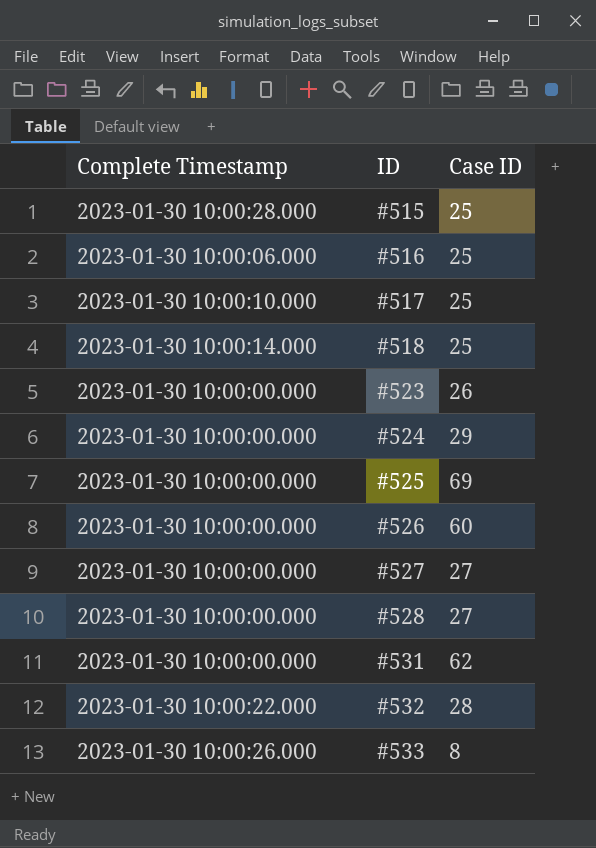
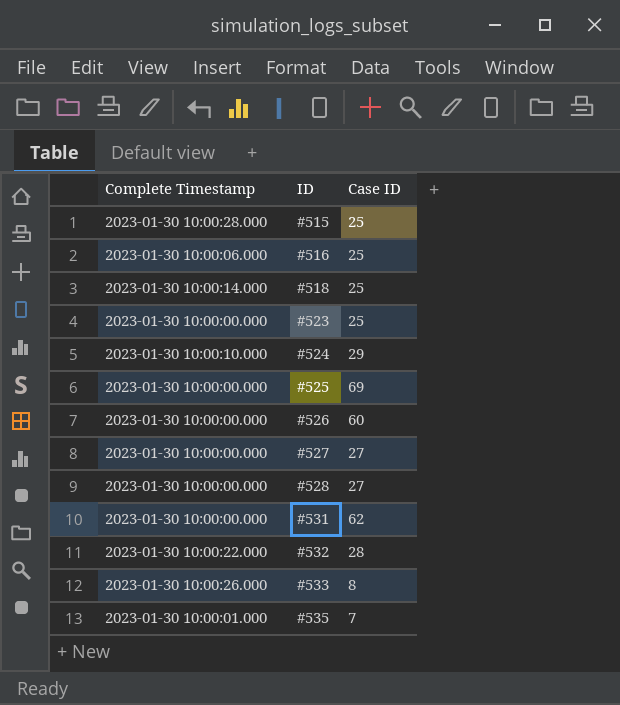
row #517: 2023-01-30 10:00:10.000 | 25 -> none
#523 | Case ID: 26 -> 25
#524 | Complete Timestamp: 2023-01-30 10:00:00.000 -> 2023-01-30 10:00:10.000
row #535: none -> 2023-01-30 10:00:01.000 | 7

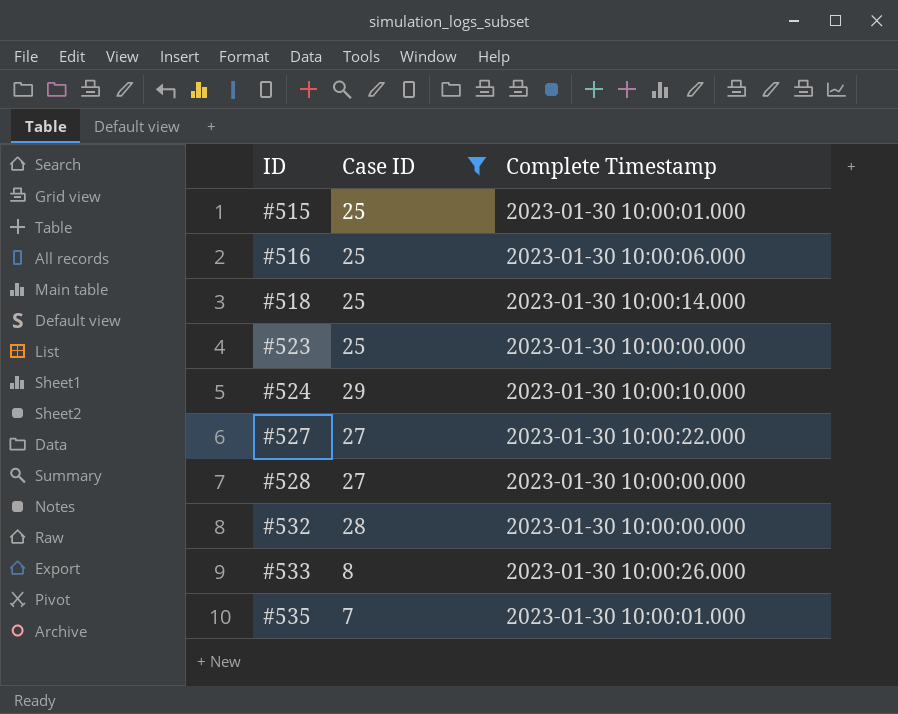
filter: none -> Case ID <= 29
column Complete Timestamp | position: 1 -> 3
#515 | Complete Timestamp: 2023-01-30 10:00:28.000 -> 2023-01-30 10:00:01.000
#527 | Complete Timestamp: 2023-01-30 10:00:00.000 -> 2023-01-30 10:00:22.000
#532 | Complete Timestamp: 2023-01-30 10:00:22.000 -> 2023-01-30 10:00:00.000

